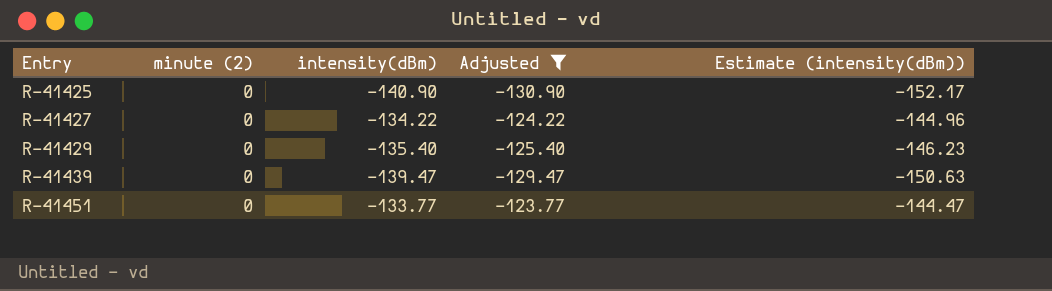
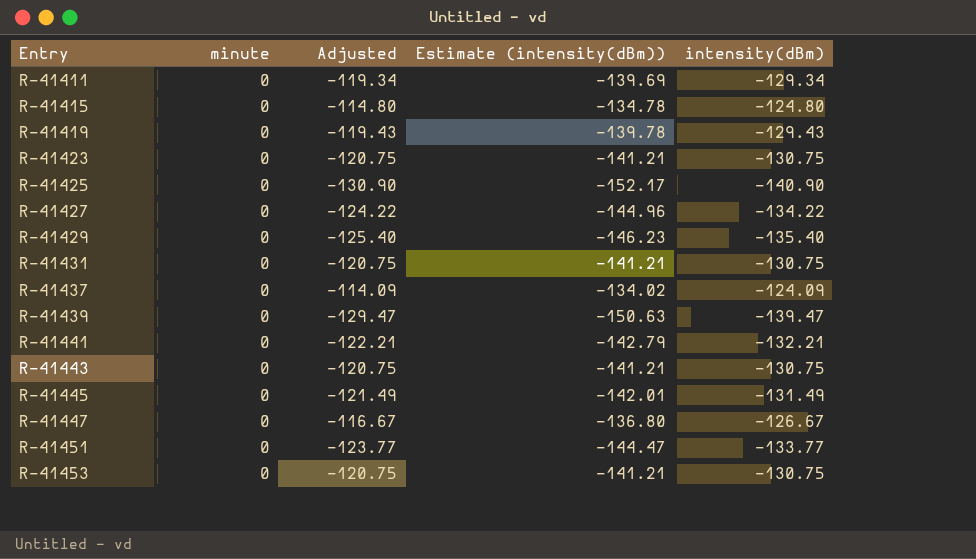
filter: Adjusted <= -123.77 -> none
column name: minute (2) -> minute
column intensity(dBm) | position: 3 -> 5

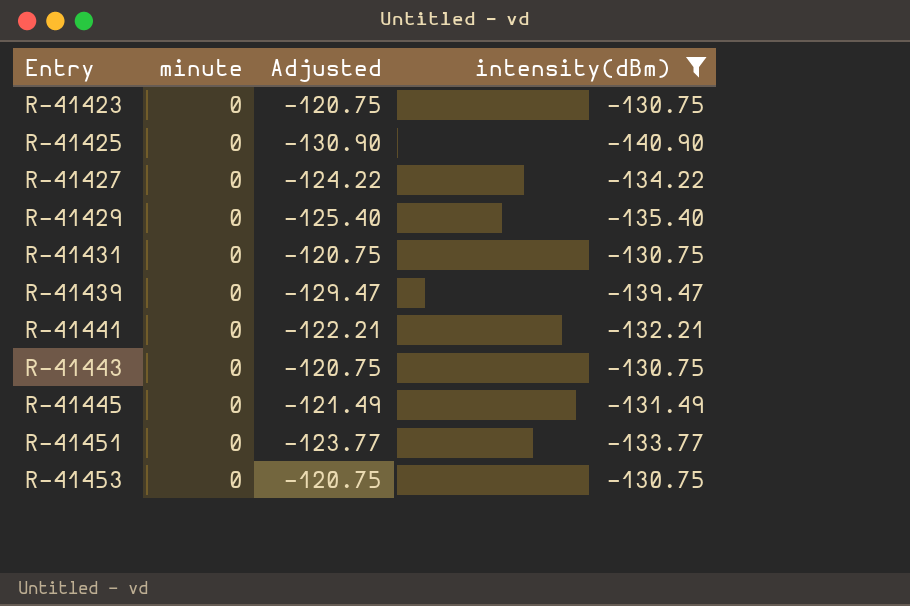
filter: none -> intensity(dBm) <= -130.75
column Estimate (intensity(dBm)) | formula: [intensity(dBm)] * 1.08 -> none

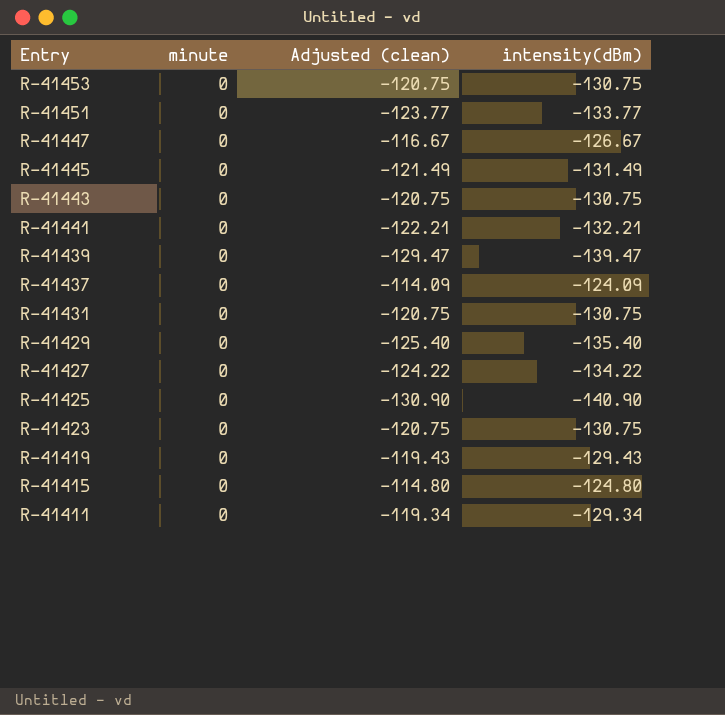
filter: intensity(dBm) <= -130.75 -> none
row order: Entry ascending -> Entry descending
column name: Adjusted -> Adjusted (clean)

